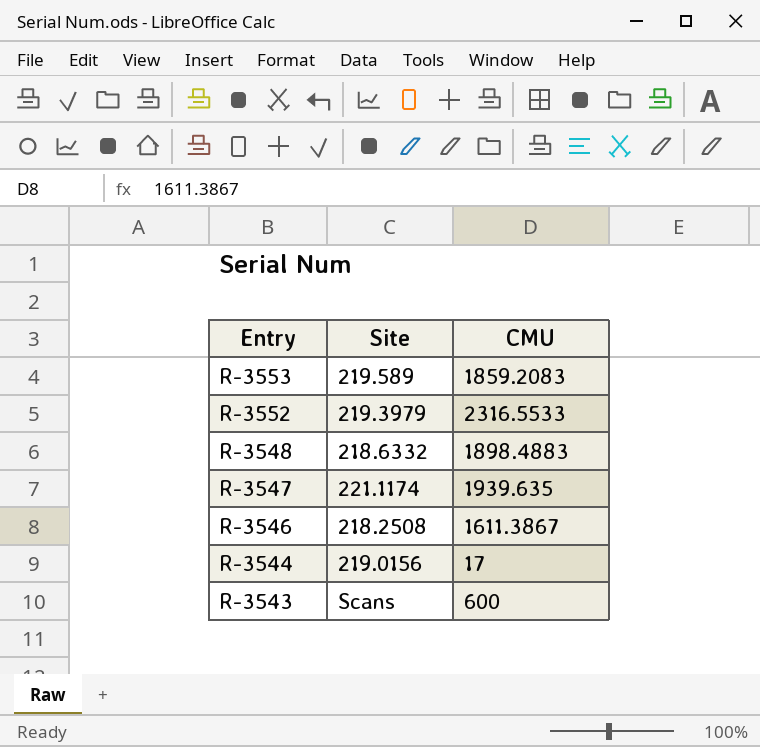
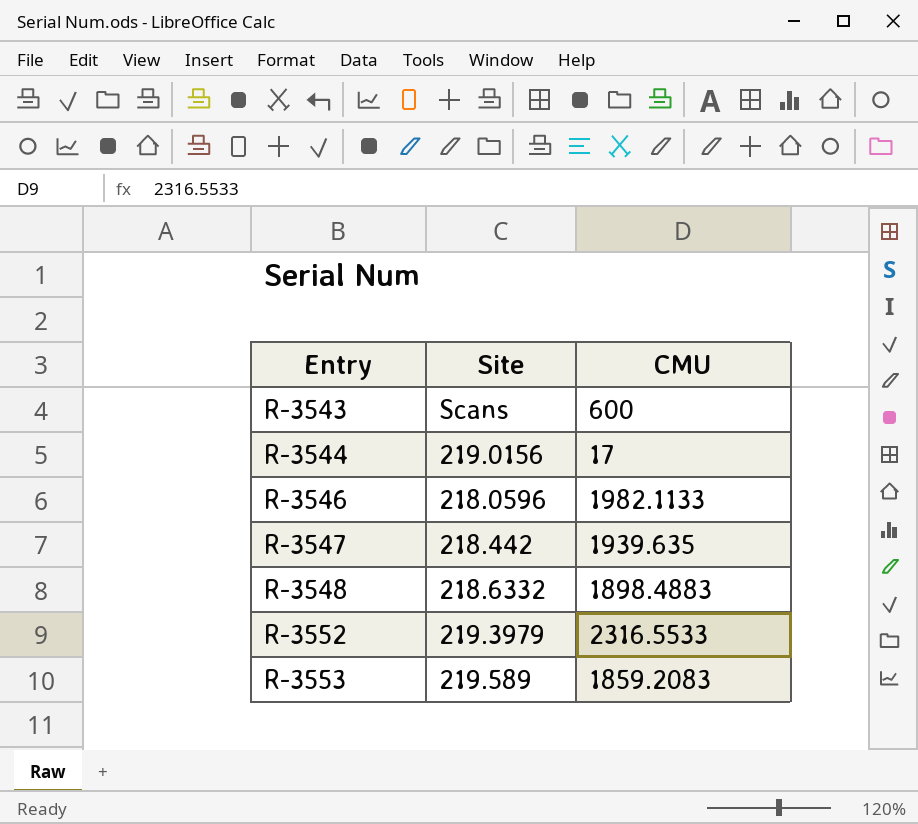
row order: Entry descending -> Entry ascending
R-3546 | Site: 218.2508 -> 218.0596
R-3546 | CMU: 1611.3867 -> 1982.1133
R-3547 | Site: 221.1174 -> 218.442

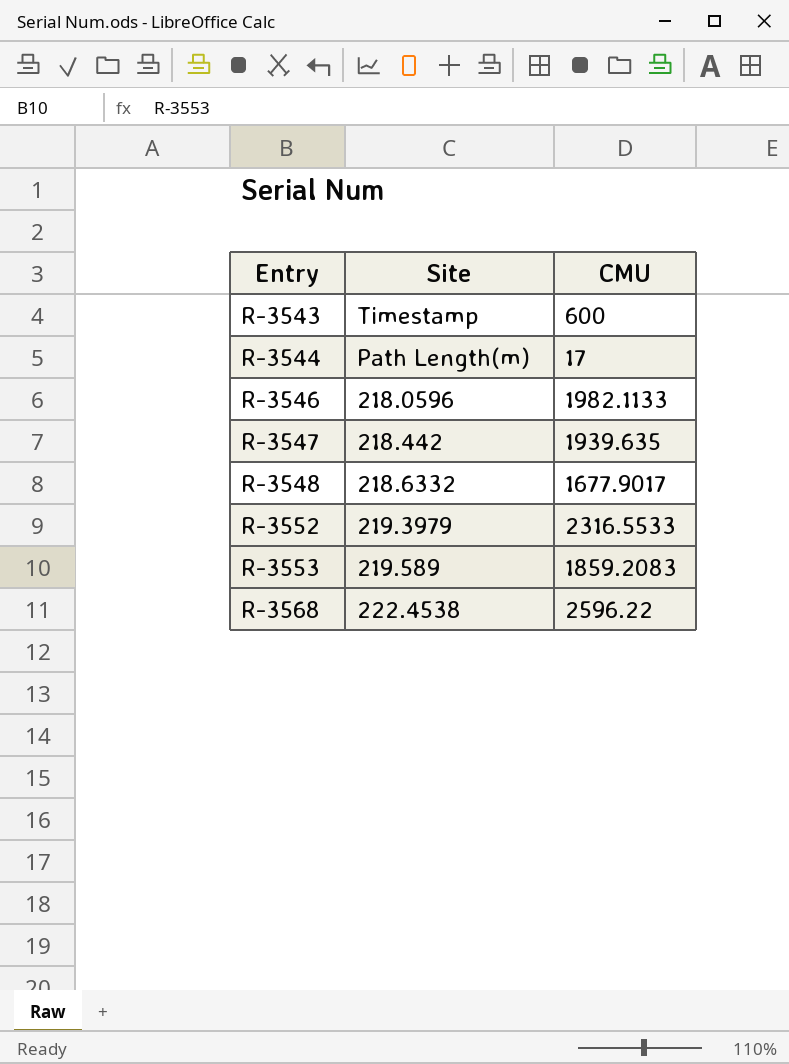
R-3543 | Site: Scans -> Timestamp
R-3544 | Site: 219.0156 -> Path Length(m)
R-3548 | CMU: 1898.4883 -> 1677.9017
row R-3568: none -> 222.4538 | 2596.22

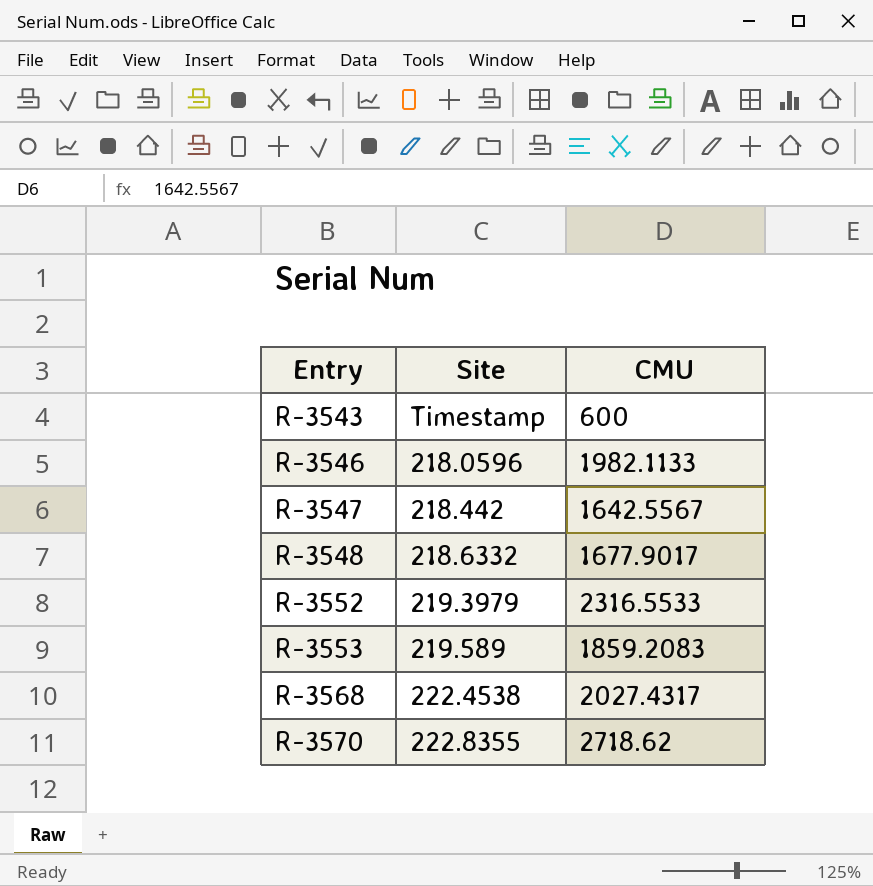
row R-3544: Path Length(m) | 17 -> none
R-3547 | CMU: 1939.635 -> 1642.5567
R-3568 | CMU: 2596.22 -> 2027.4317
row R-3570: none -> 222.8355 | 2718.62

